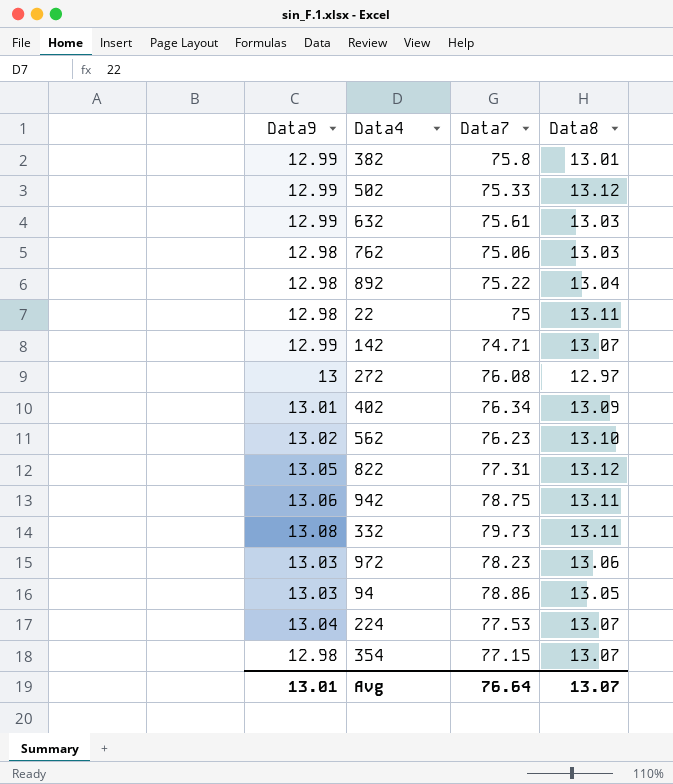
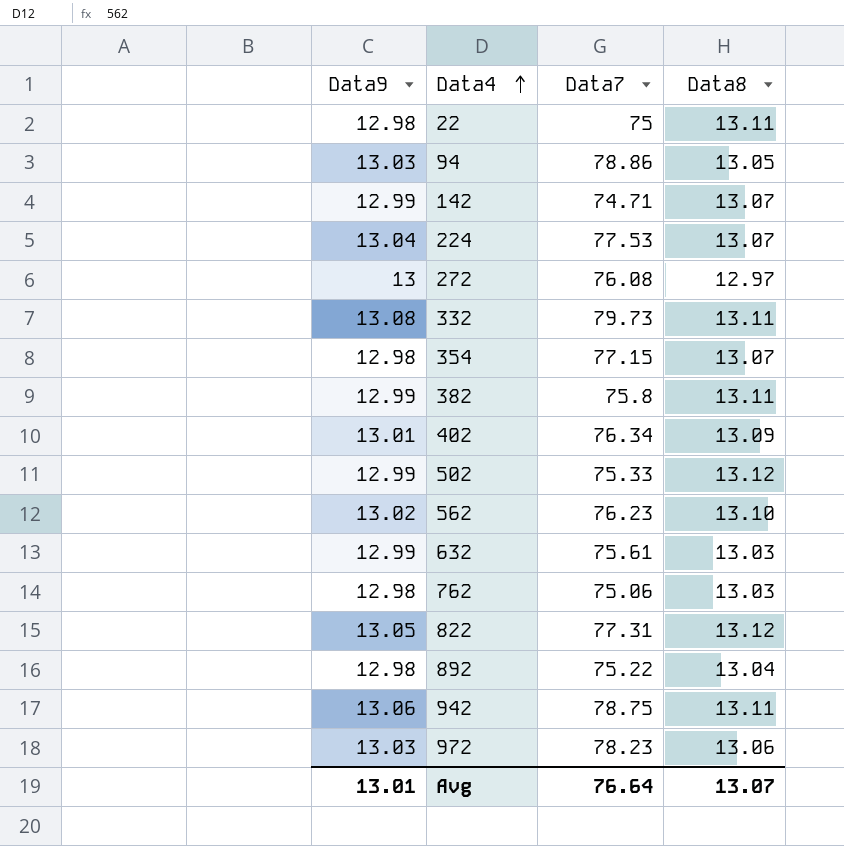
row order: none -> Data4 ascending
382 | Data8: 13.01 -> 13.11

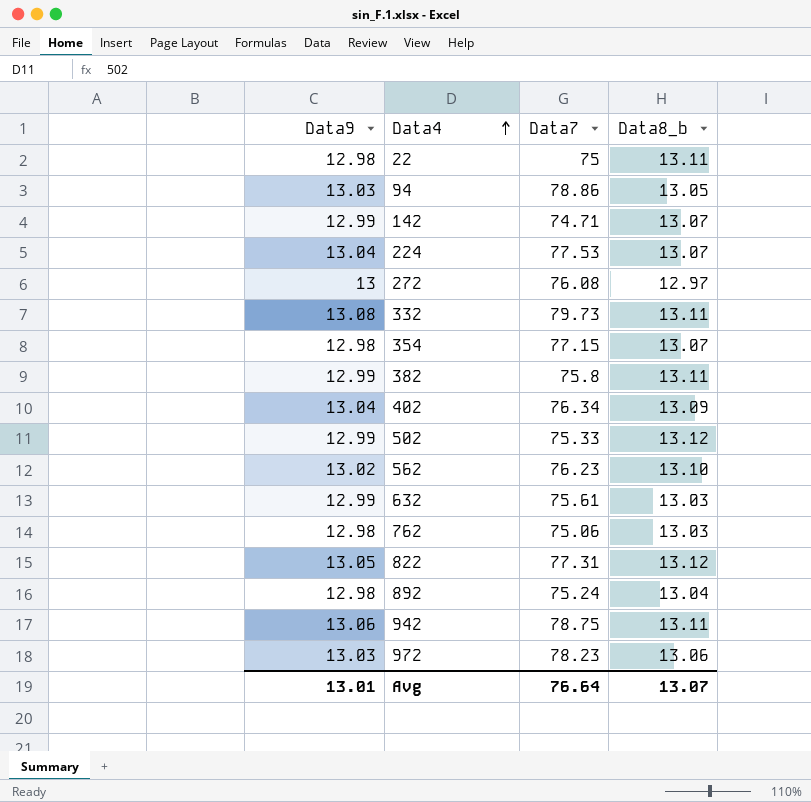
column name: Data8 -> Data8_b
402 | Data9: 13.01 -> 13.04
892 | Data7: 75.22 -> 75.24

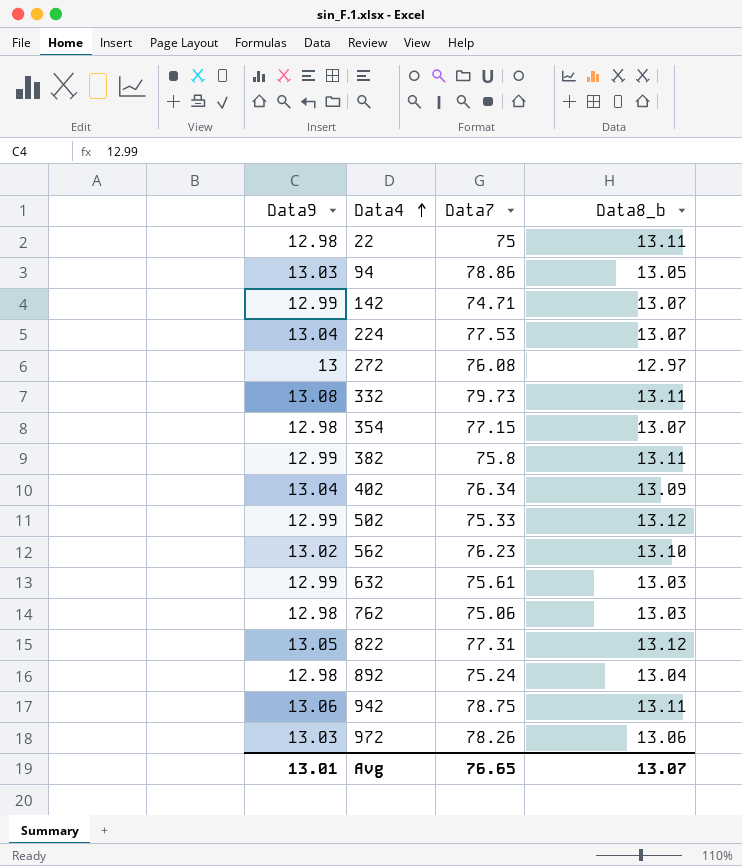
972 | Data7: 78.23 -> 78.26
Avg | Data7: 76.64 -> 76.65

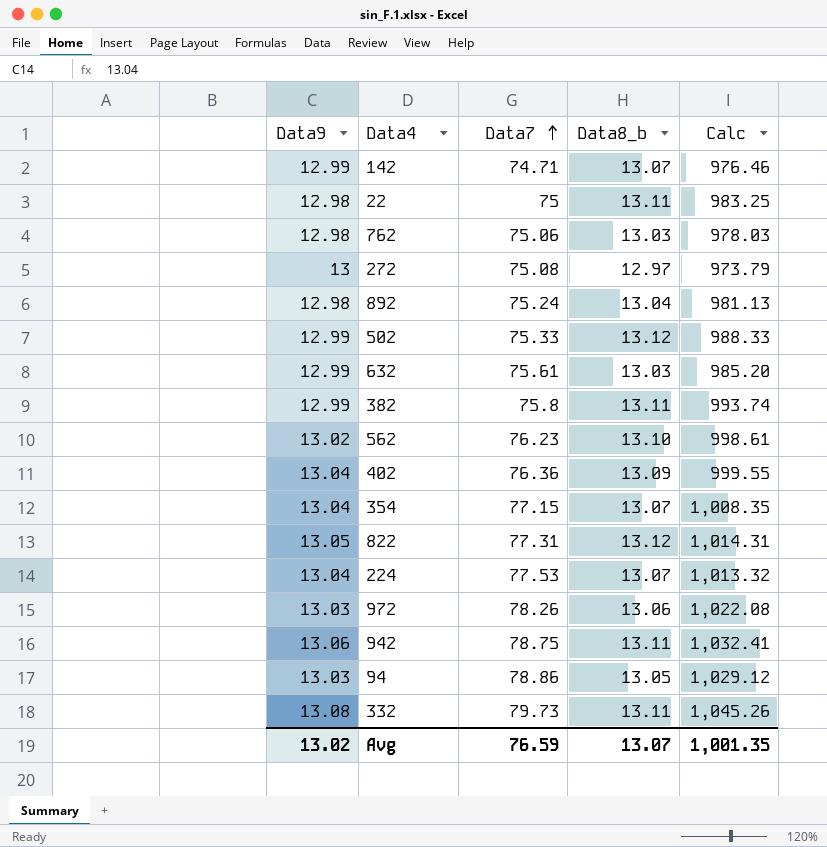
row order: Data4 ascending -> Data7 ascending
column Calc | formula: none -> [Data7] * [Data8_b]
272 | Data7: 76.08 -> 75.08
402 | Data7: 76.34 -> 76.36
354 | Data9: 12.98 -> 13.04
Avg | Data9: 13.01 -> 13.02
Avg | Data7: 76.65 -> 76.59

